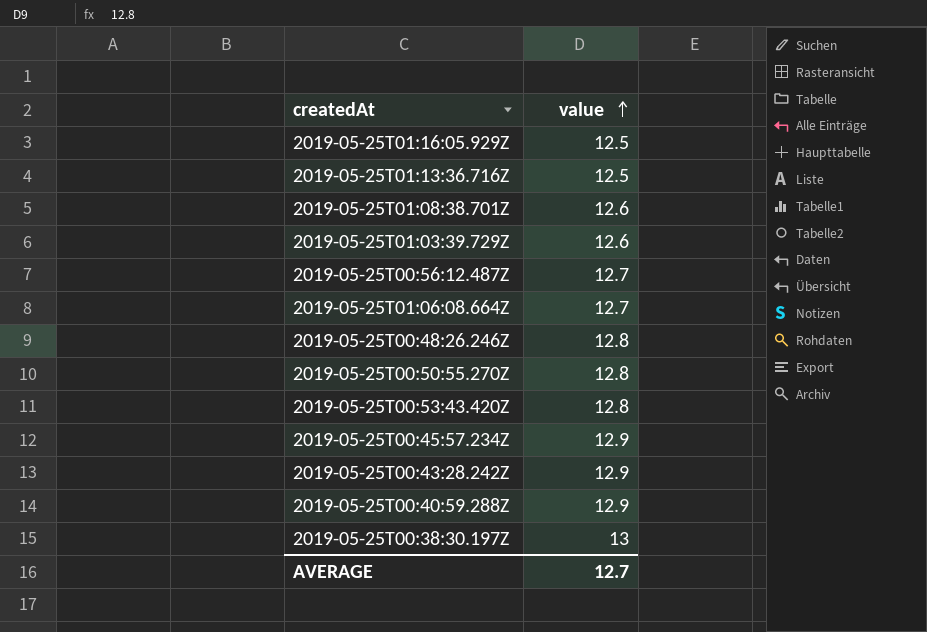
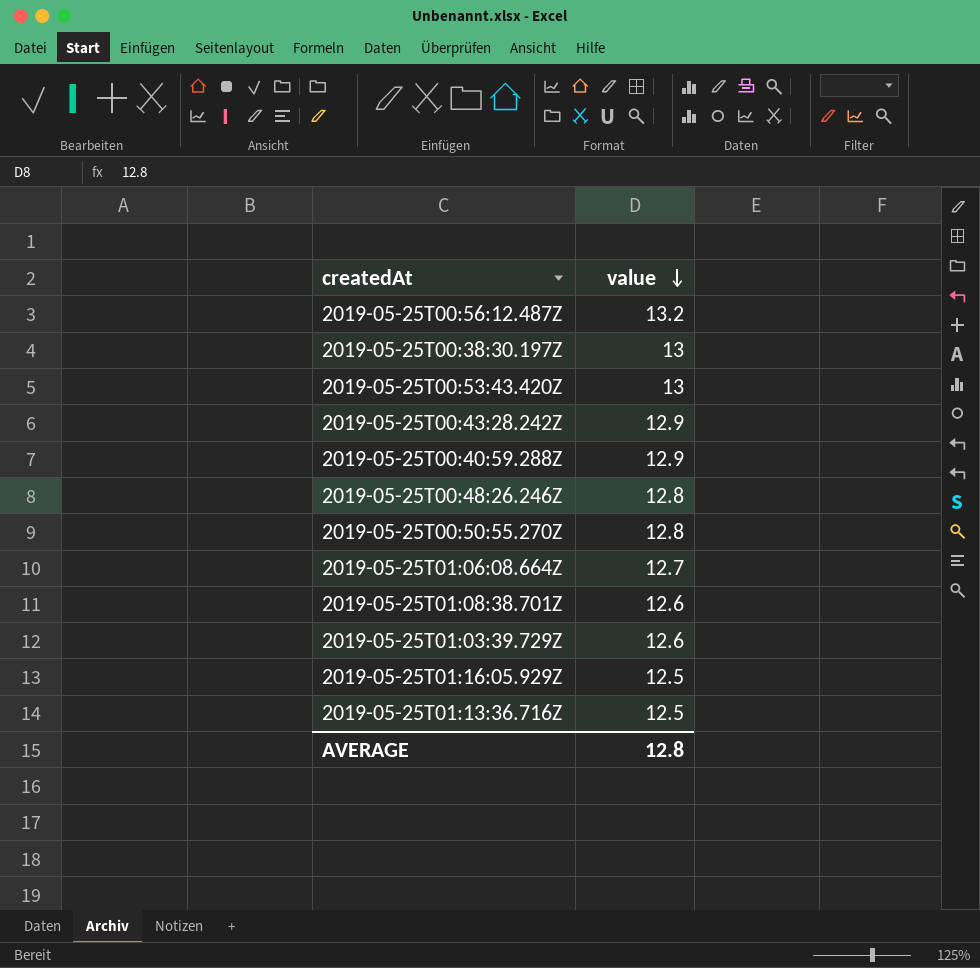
row order: value ascending -> value descending
row 2019-05-25T00:45:57.234Z: 12.9 -> none
2019-05-25T00:56:12.487Z | value: 12.7 -> 13.2
2019-05-25T00:53:43.420Z | value: 12.8 -> 13
AVERAGE | value: 12.7 -> 12.8

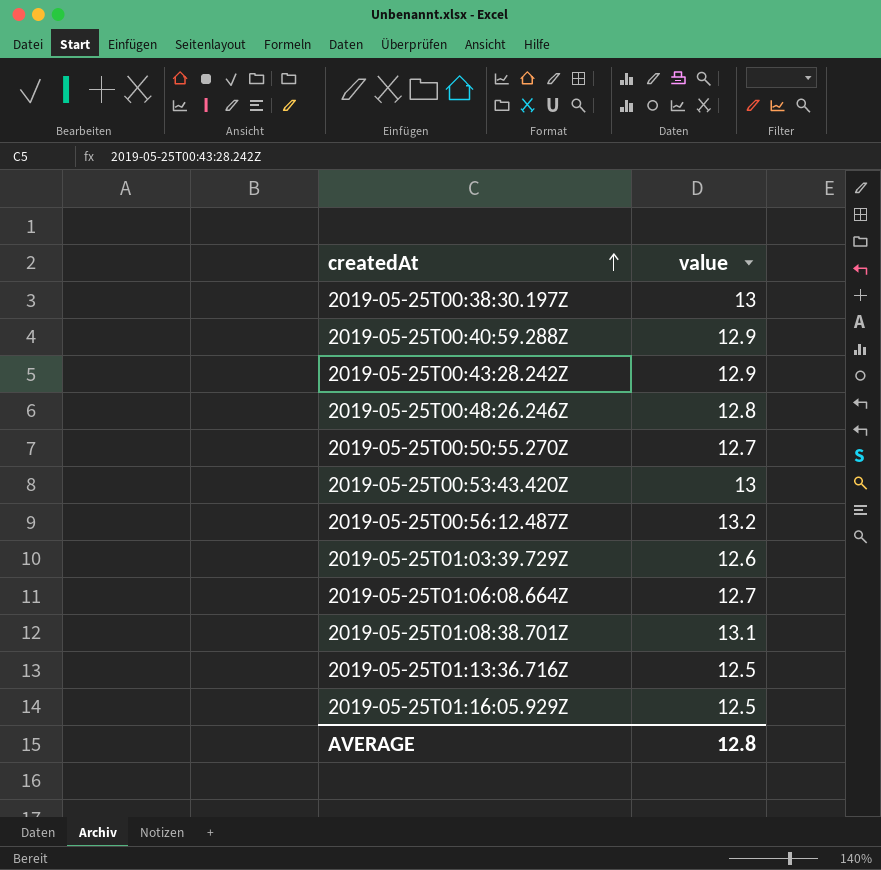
row order: value descending -> createdAt ascending
2019-05-25T00:50:55.270Z | value: 12.8 -> 12.7
2019-05-25T01:08:38.701Z | value: 12.6 -> 13.1

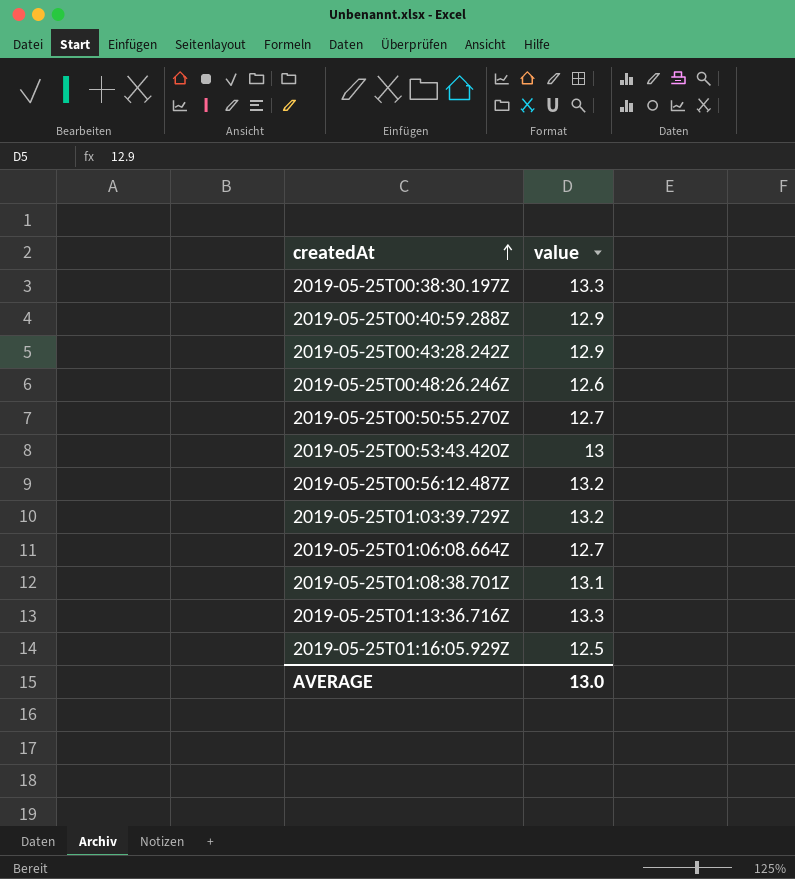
2019-05-25T00:38:30.197Z | value: 13 -> 13.3
2019-05-25T00:48:26.246Z | value: 12.8 -> 12.6
2019-05-25T01:03:39.729Z | value: 12.6 -> 13.2
2019-05-25T01:13:36.716Z | value: 12.5 -> 13.3
AVERAGE | value: 12.8 -> 13.0

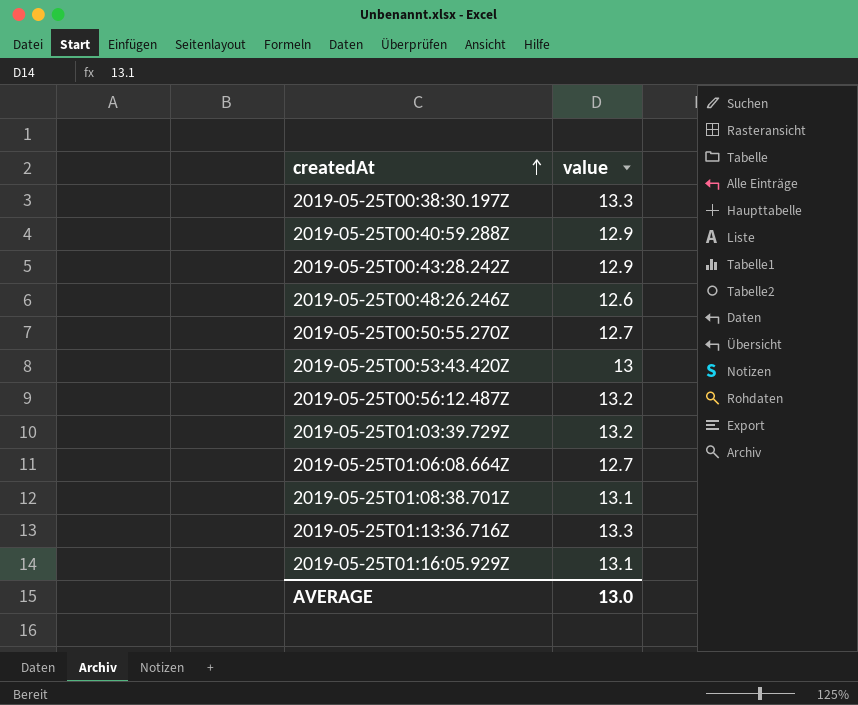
2019-05-25T01:16:05.929Z | value: 12.5 -> 13.1

